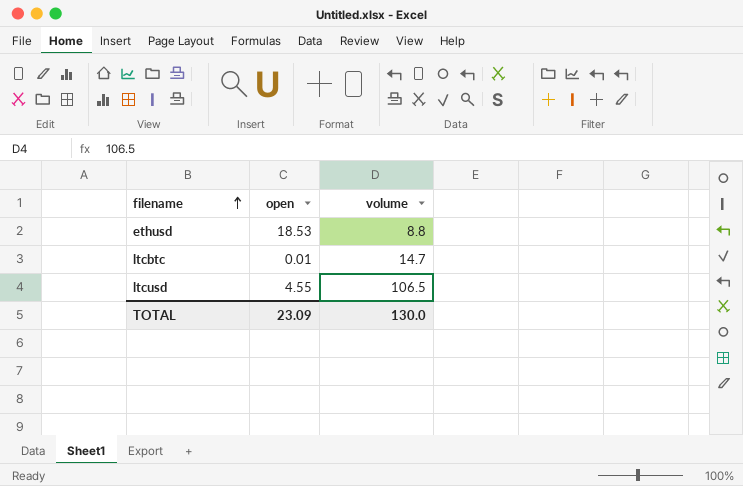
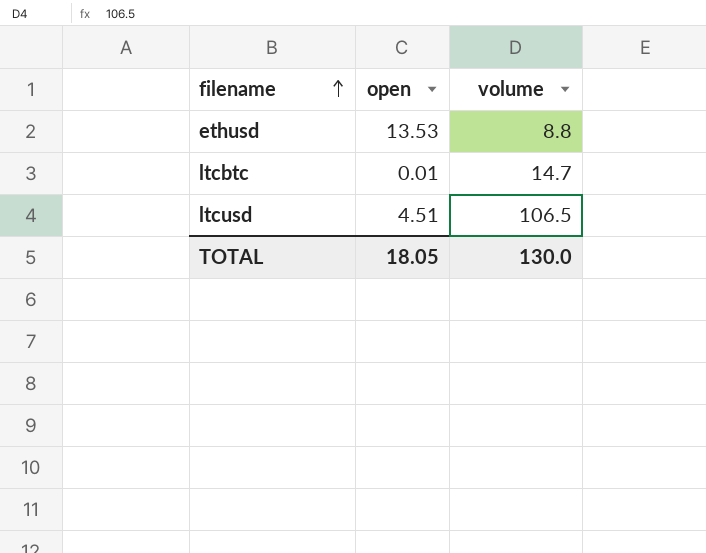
ethusd | open: 18.53 -> 13.53
ltcusd | open: 4.55 -> 4.51
TOTAL | open: 23.09 -> 18.05

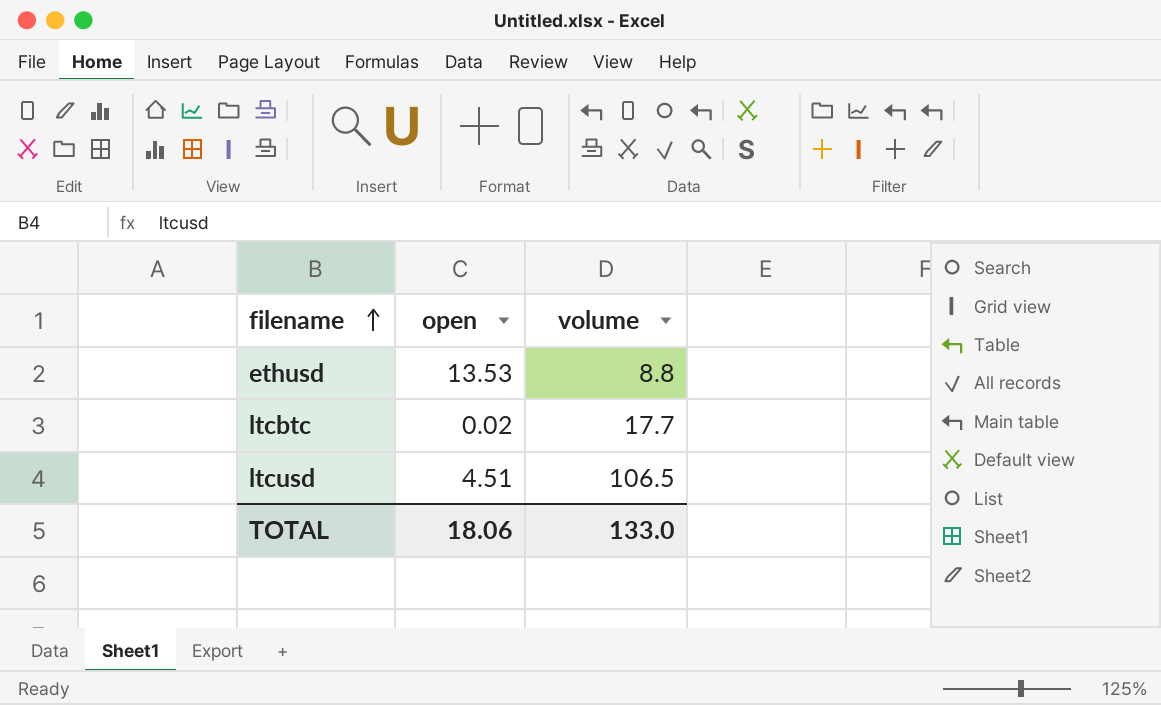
ltcbtc | open: 0.01 -> 0.02
ltcbtc | volume: 14.7 -> 17.7
TOTAL | open: 18.05 -> 18.06
TOTAL | volume: 130.0 -> 133.0

